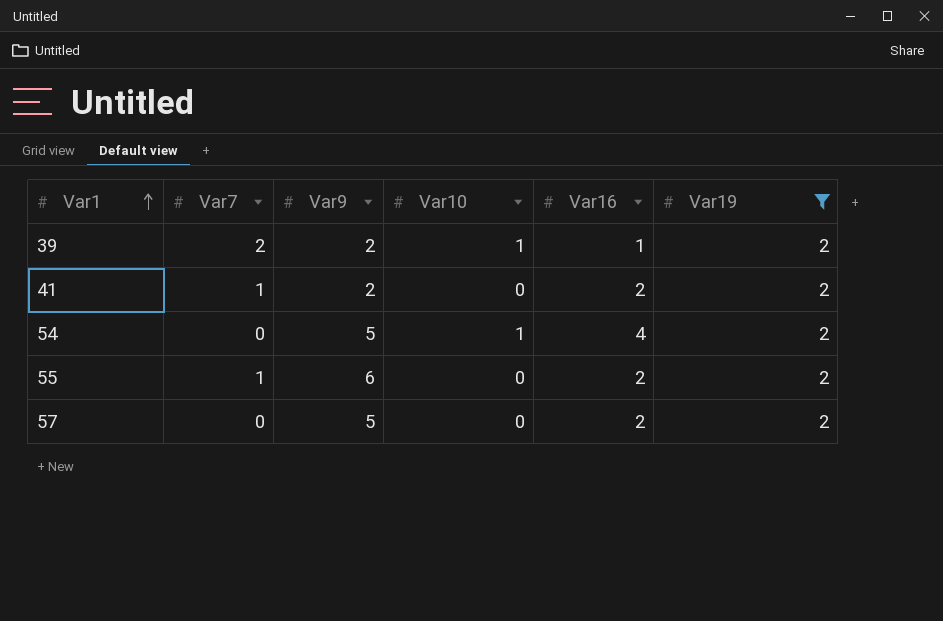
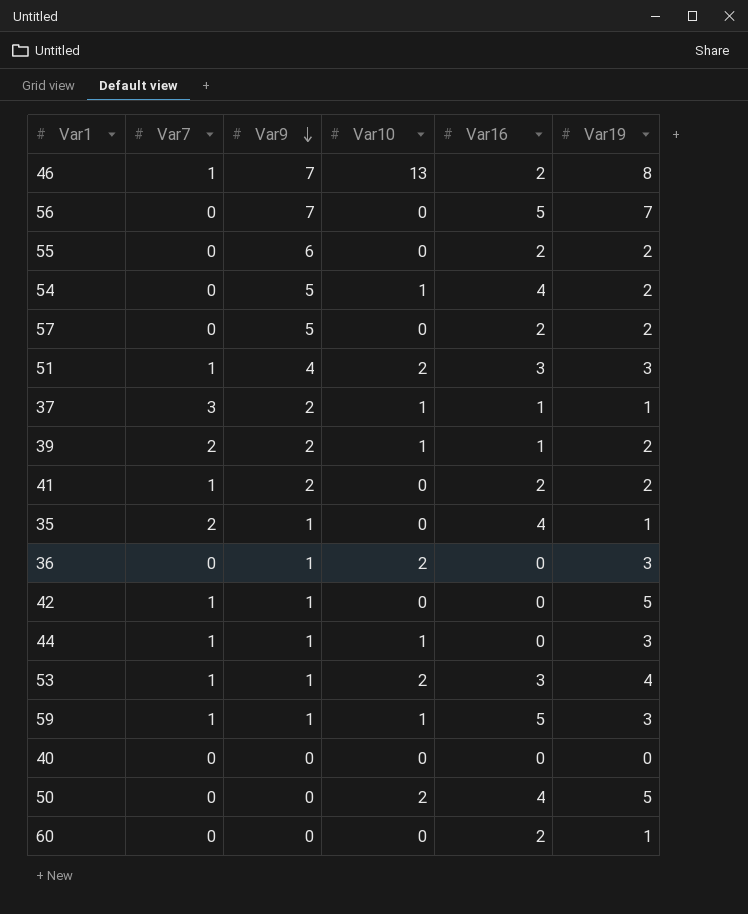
filter: Var19 = 2 -> none
row order: Var1 ascending -> Var9 descending
55 | Var7: 1 -> 0

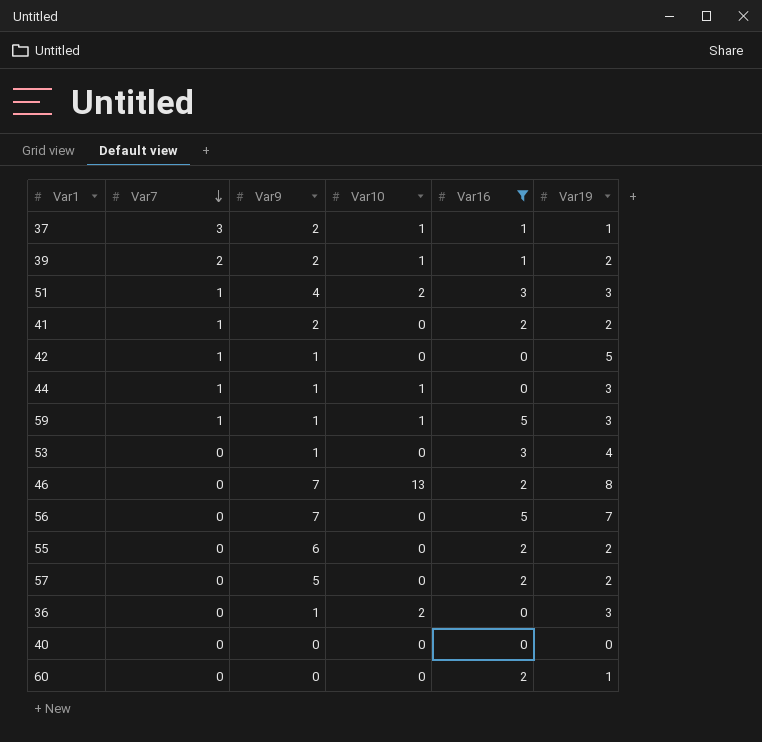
filter: none -> Var16 != 4
row order: Var9 descending -> Var7 descending
53 | Var7: 1 -> 0
53 | Var10: 2 -> 0
46 | Var7: 1 -> 0

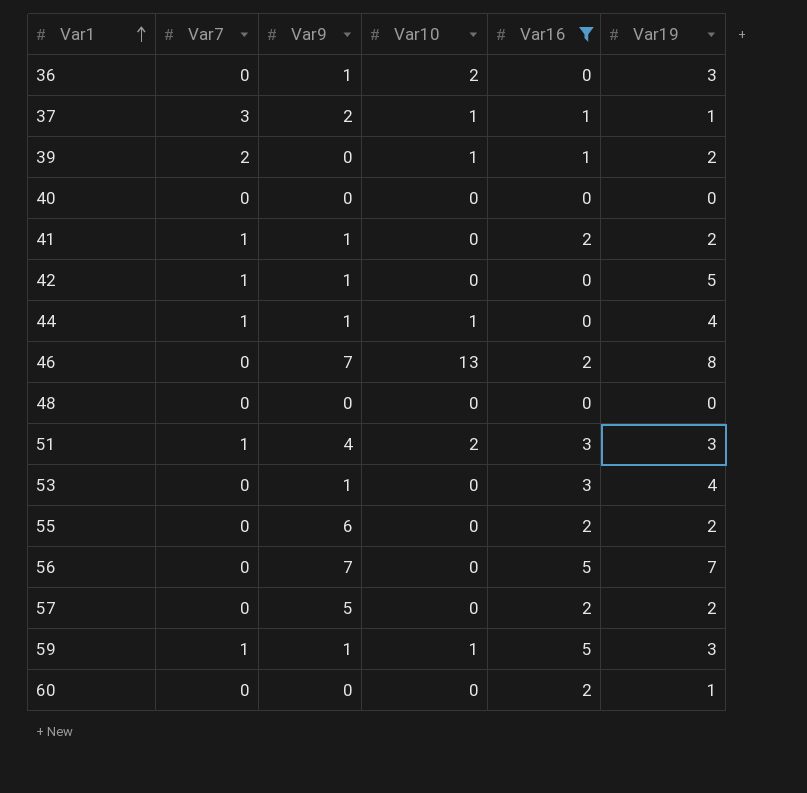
row order: Var7 descending -> Var1 ascending
39 | Var9: 2 -> 0
41 | Var9: 2 -> 1
44 | Var19: 3 -> 4
row 48: none -> 0 | 0 | 0 | 0 | 0

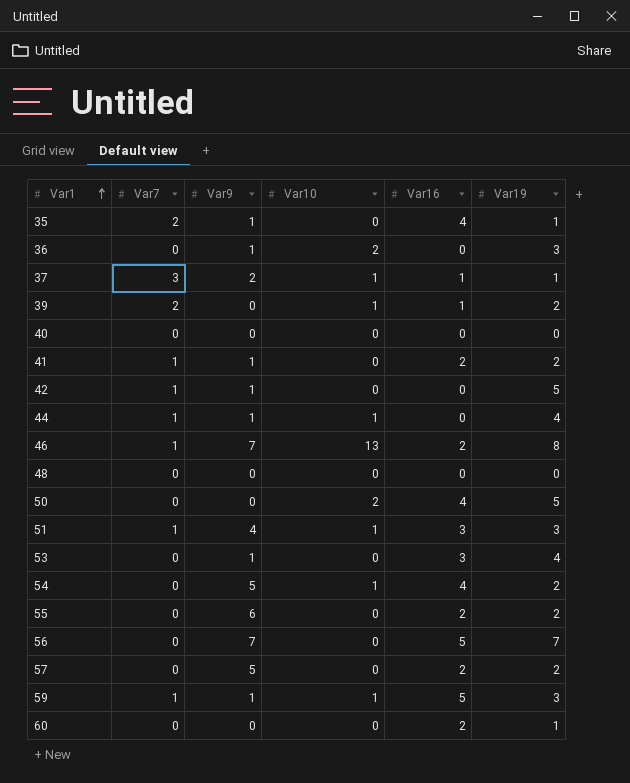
filter: Var16 != 4 -> none
46 | Var7: 0 -> 1
51 | Var10: 2 -> 1

